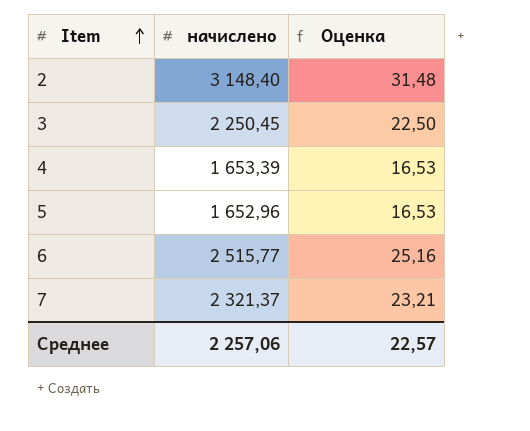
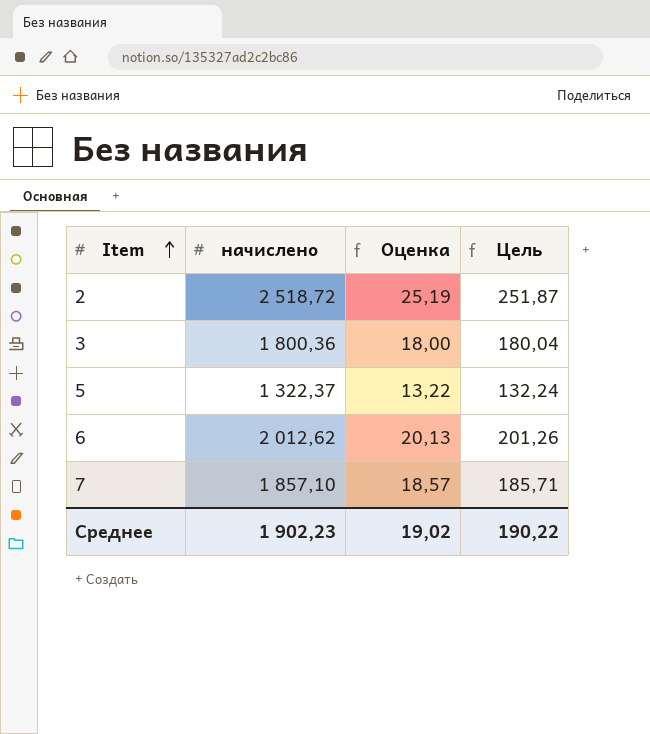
column Цель | formula: none -> [начислено] * 0,1
row 4: 1 653,39 | 16,53 -> none
2 | начислено: 3 148,40 -> 2 518,72
2 | Оценка: 31,48 -> 25,19
3 | начислено: 2 250,45 -> 1 800,36
3 | Оценка: 22,50 -> 18,00
5 | начислено: 1 652,96 -> 1 322,37
5 | Оценка: 16,53 -> 13,22
6 | начислено: 2 515,77 -> 2 012,62
6 | Оценка: 25,16 -> 20,13
7 | начислено: 2 321,37 -> 1 857,10
7 | Оценка: 23,21 -> 18,57
Среднее | начислено: 2 257,06 -> 1 902,23
Среднее | Оценка: 22,57 -> 19,02

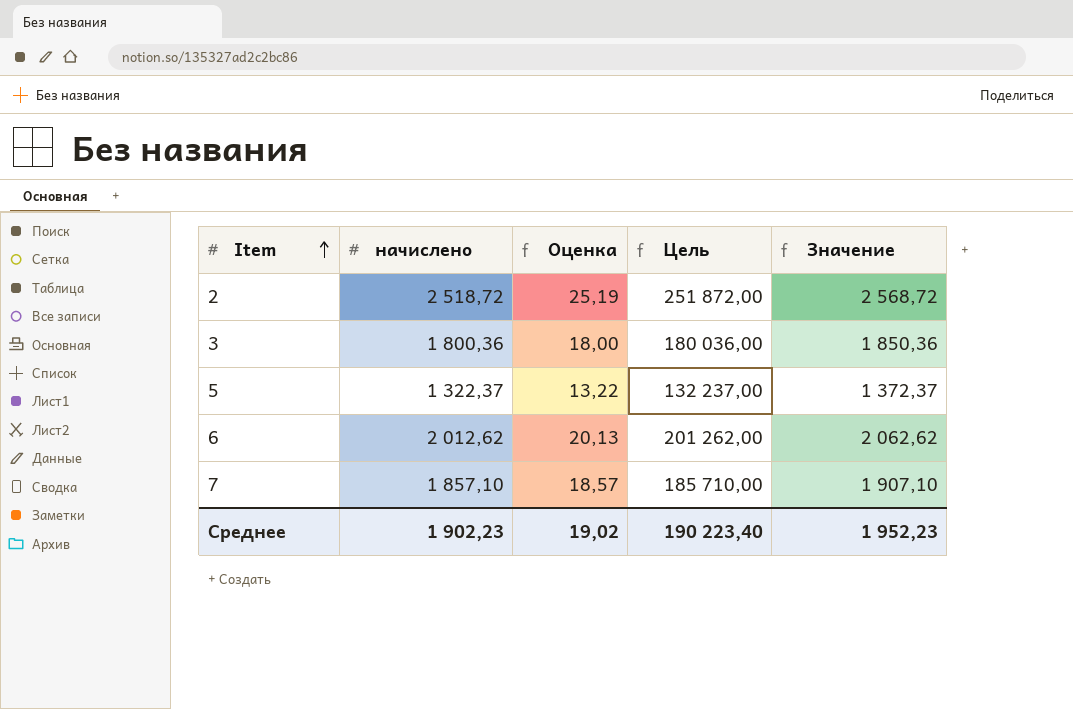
column Цель | formula: [начислено] * 0,1 -> [начислено] * 100
column Значение | formula: none -> [начислено] + 50
Среднее | Цель: 190,22 -> 190 223,40

